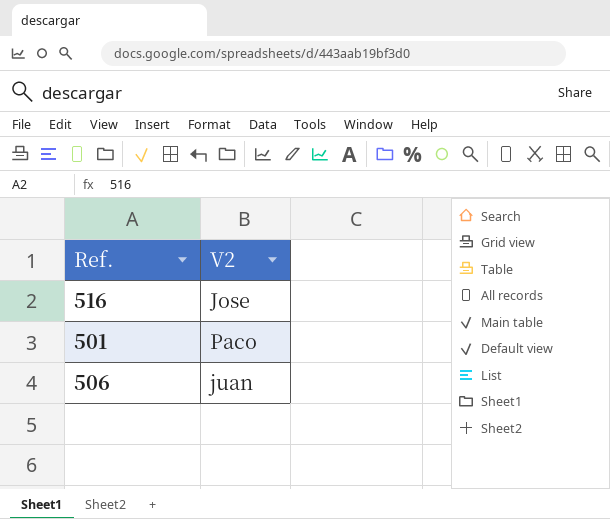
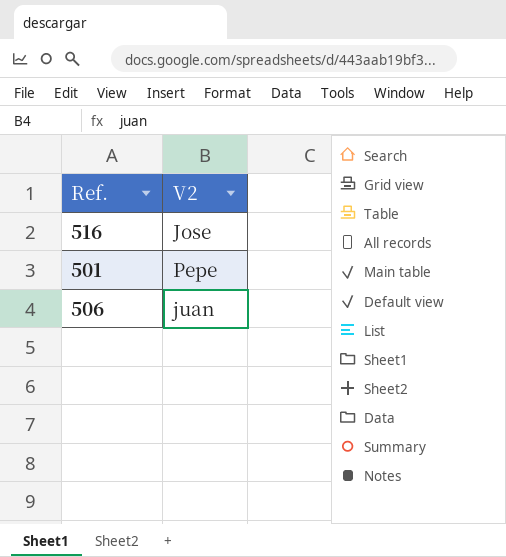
501 | V2: Paco -> Pepe

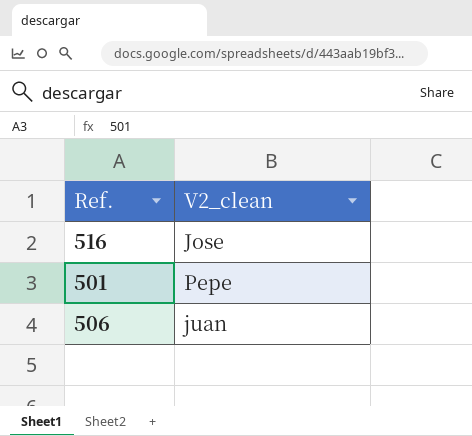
column name: V2 -> V2_clean

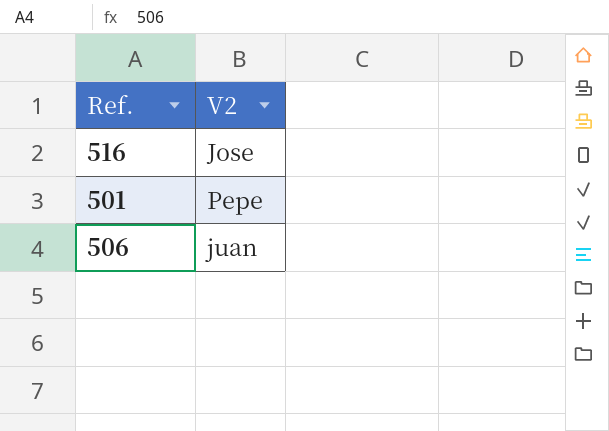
column name: V2_clean -> V2

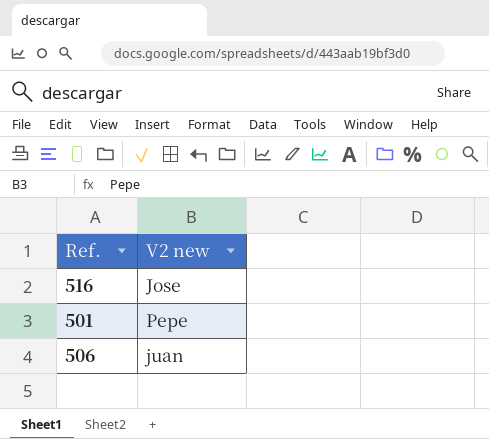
column name: V2 -> V2 new

